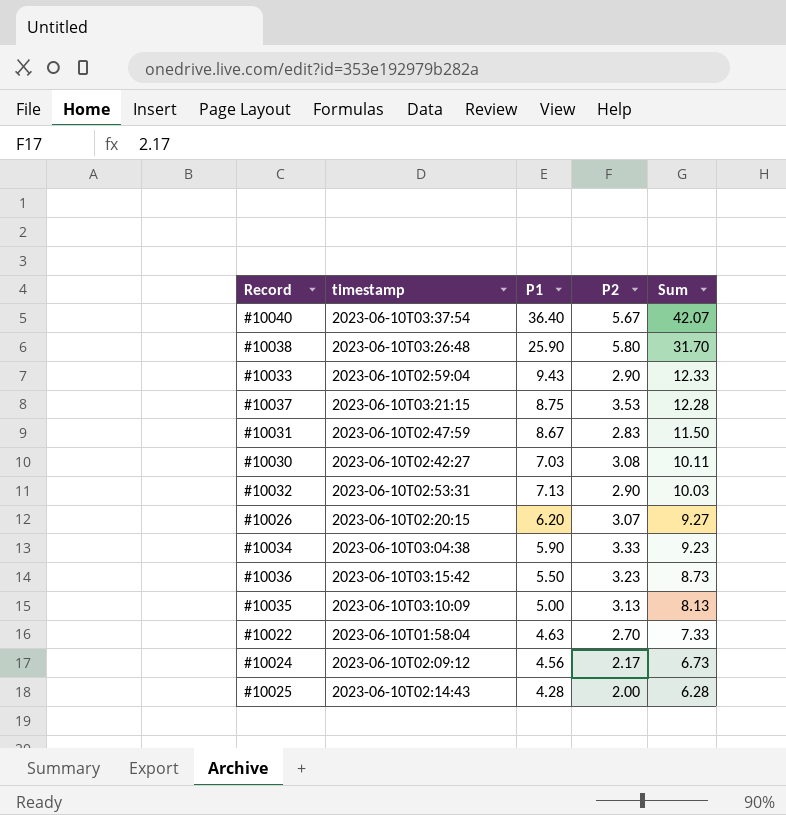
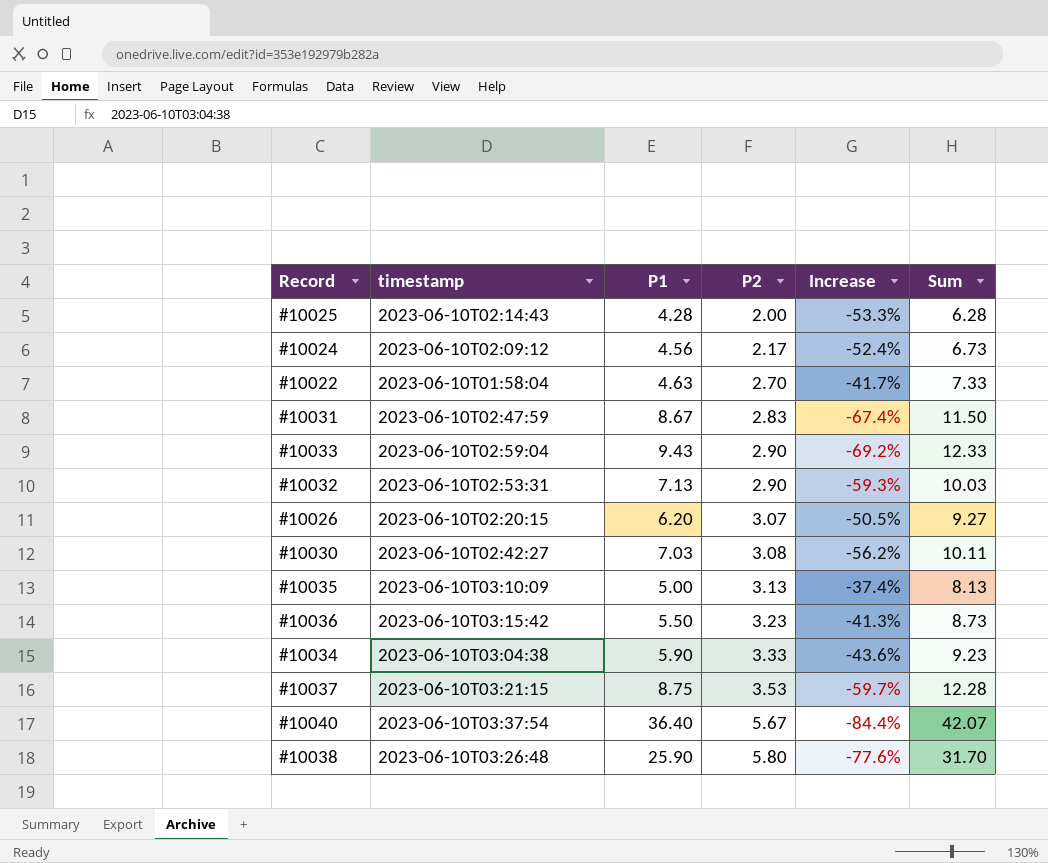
row order: Sum descending -> P2 ascending
column Increase | formula: none -> ([P2] - [P1]) / [P1]

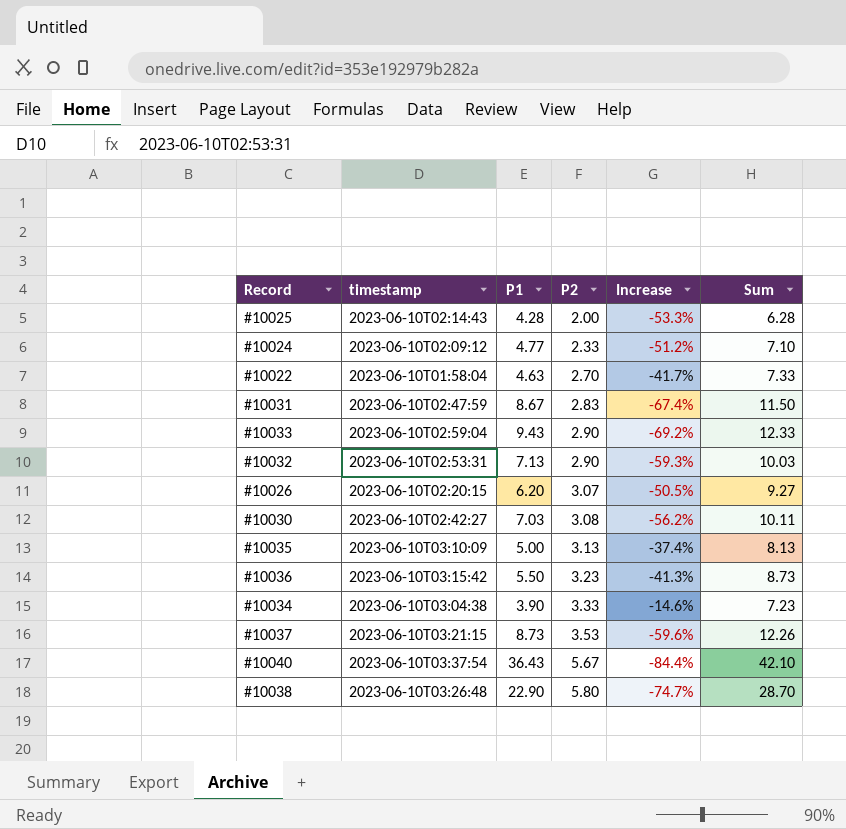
#10024 | P1: 4.56 -> 4.77
#10024 | P2: 2.17 -> 2.33
#10024 | Increase: -52.4% -> -51.2%
#10024 | Sum: 6.73 -> 7.10
#10034 | P1: 5.90 -> 3.90
#10034 | Increase: -43.6% -> -14.6%
#10034 | Sum: 9.23 -> 7.23
#10037 | P1: 8.75 -> 8.73
#10037 | Increase: -59.7% -> -59.6%
#10037 | Sum: 12.28 -> 12.26
#10040 | P1: 36.40 -> 36.43
#10040 | Sum: 42.07 -> 42.10
#10038 | P1: 25.90 -> 22.90
#10038 | Increase: -77.6% -> -74.7%
#10038 | Sum: 31.70 -> 28.70

